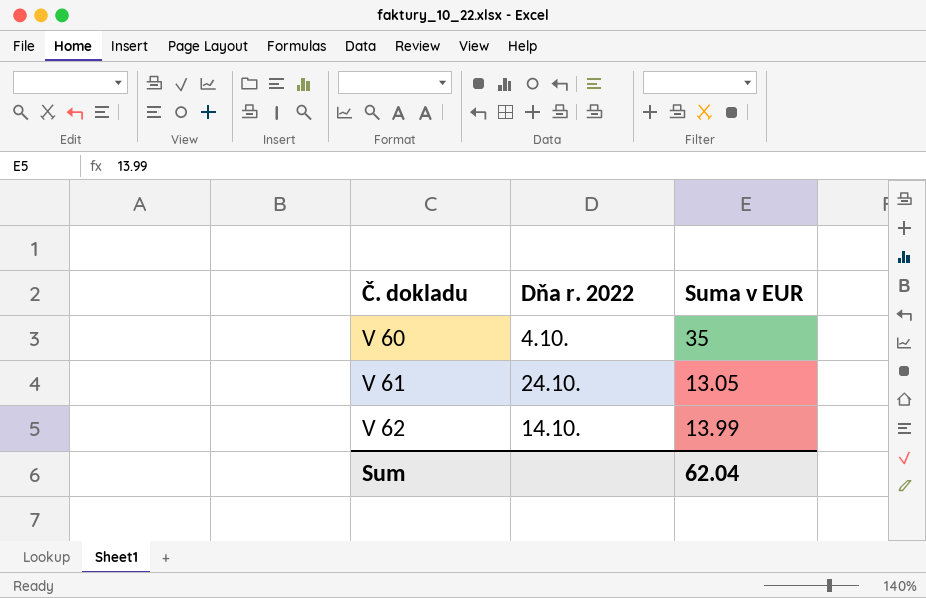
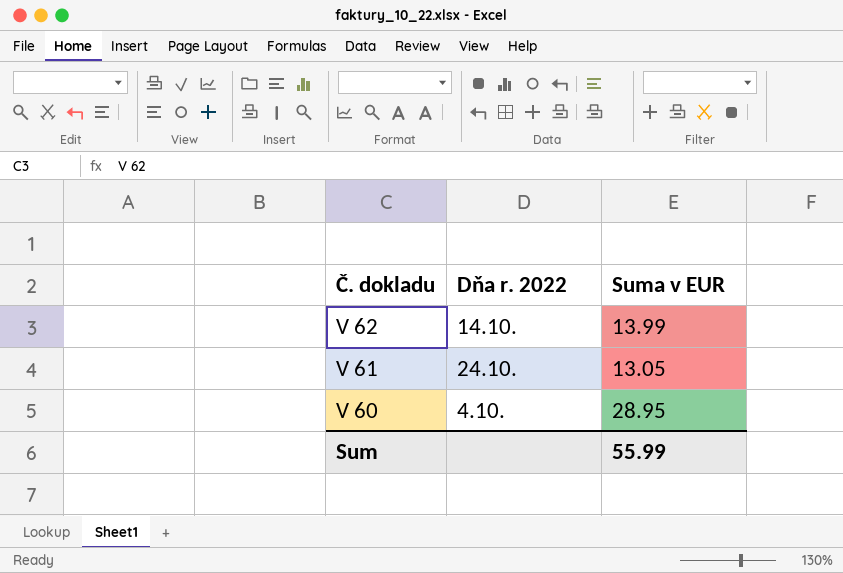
row order: Č. dokladu ascending -> Č. dokladu descending
V 60 | Suma v EUR: 35 -> 28.95
Sum | Suma v EUR: 62.04 -> 55.99

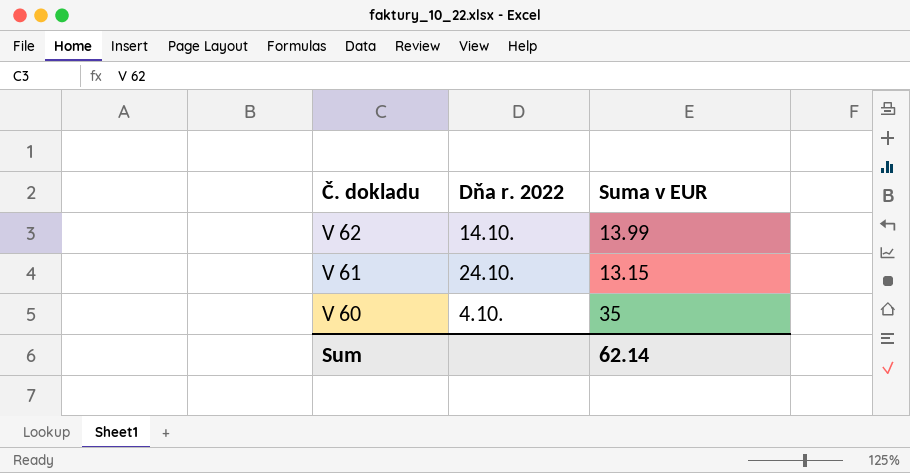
V 61 | Suma v EUR: 13.05 -> 13.15
V 60 | Suma v EUR: 28.95 -> 35
Sum | Suma v EUR: 55.99 -> 62.14

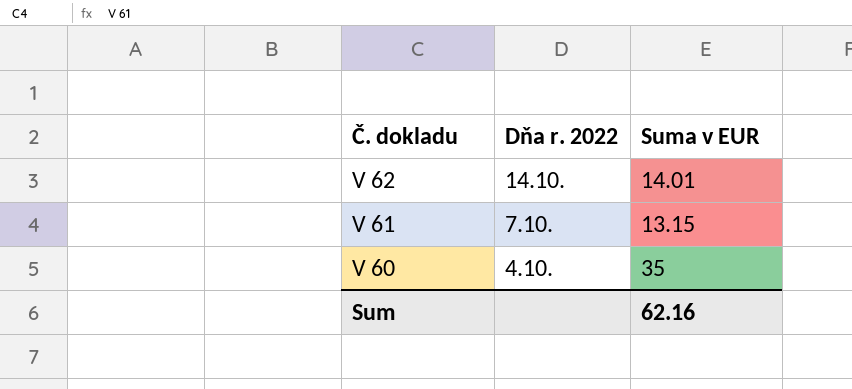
V 62 | Suma v EUR: 13.99 -> 14.01
V 61 | Dňa r. 2022: 24.10. -> 7.10.
Sum | Suma v EUR: 62.14 -> 62.16

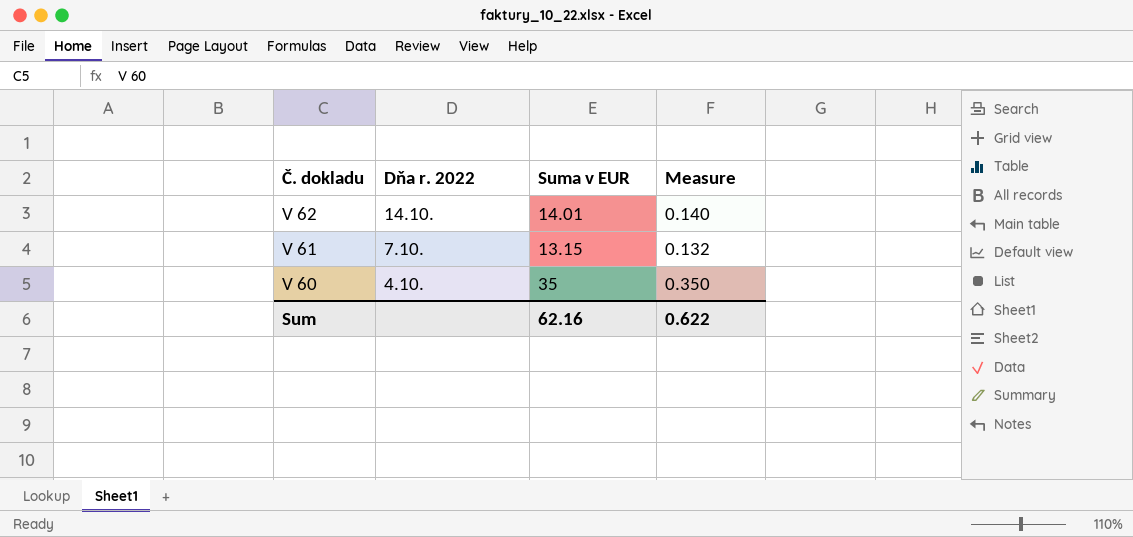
column Measure | formula: none -> [Suma v EUR] * 0.01

